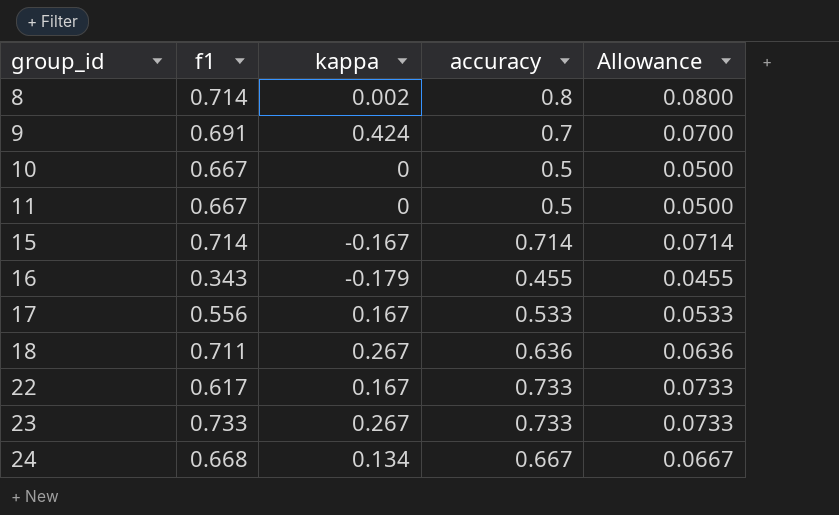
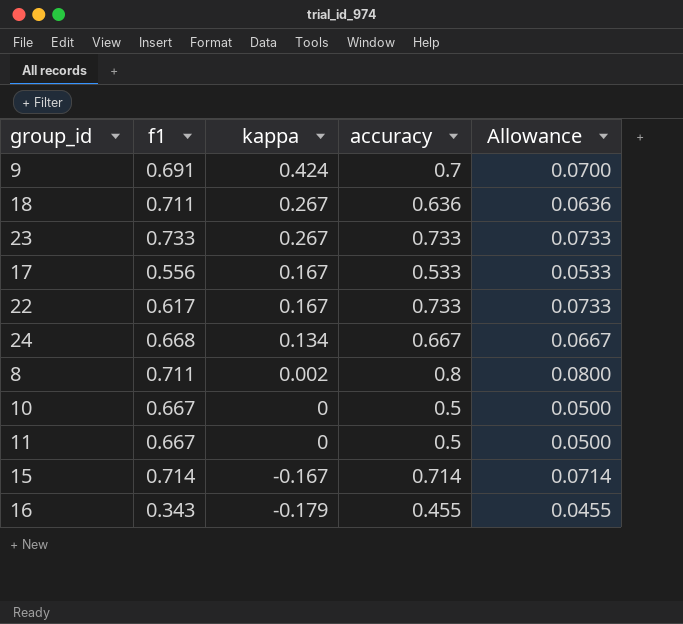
row order: group_id ascending -> kappa descending
8 | f1: 0.714 -> 0.711

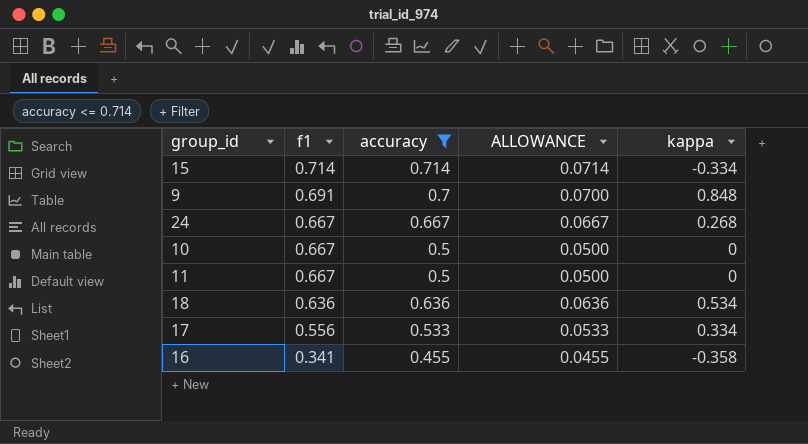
filter: none -> accuracy <= 0.714
row order: kappa descending -> f1 descending
column name: Allowance -> ALLOWANCE
column kappa | position: 3 -> 5
15 | kappa: -0.167 -> -0.334
9 | kappa: 0.424 -> 0.848
24 | f1: 0.668 -> 0.667
24 | kappa: 0.134 -> 0.268
18 | f1: 0.711 -> 0.636
18 | kappa: 0.267 -> 0.534
17 | kappa: 0.167 -> 0.334
16 | f1: 0.343 -> 0.341
16 | kappa: -0.179 -> -0.358

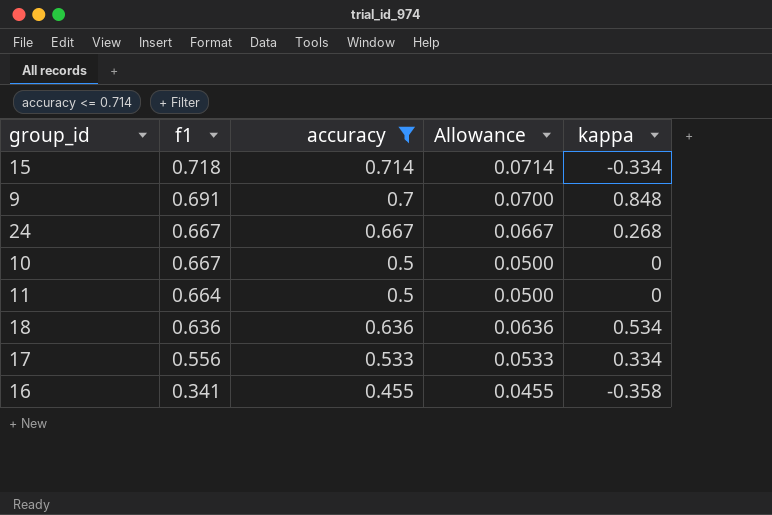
column name: ALLOWANCE -> Allowance
15 | f1: 0.714 -> 0.718
11 | f1: 0.667 -> 0.664

